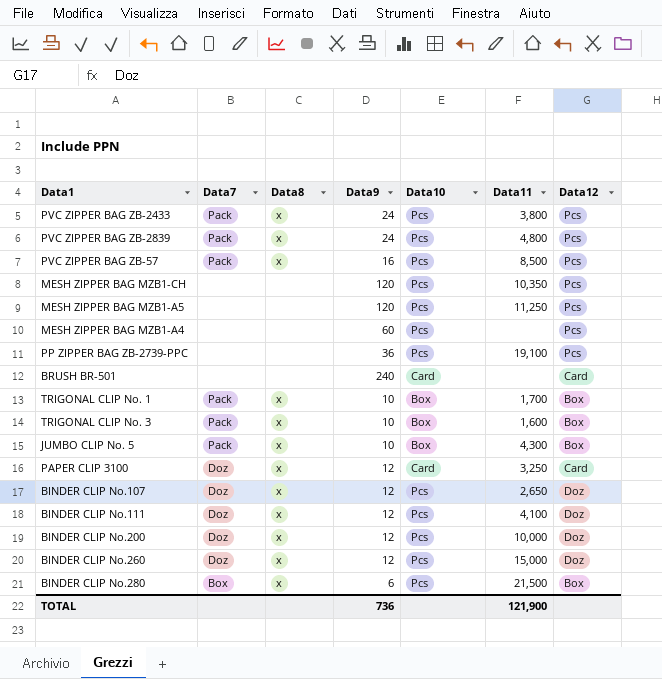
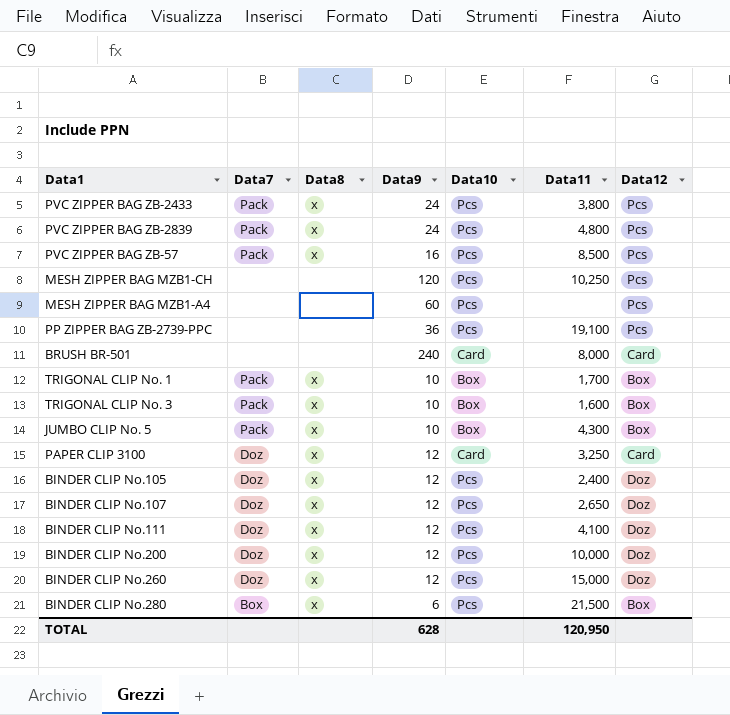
row MESH ZIPPER BAG MZB1-A5: none | none | 120 | Pcs | 11,250 | Pcs -> none
MESH ZIPPER BAG MZB1-CH | Data11: 10,350 -> 10,250
BRUSH BR-501 | Data11: none -> 8,000
row BINDER CLIP No.105: none -> Doz | x | 12 | Pcs | 2,400 | Doz
TOTAL | Data9: 736 -> 628
TOTAL | Data11: 121,900 -> 120,950

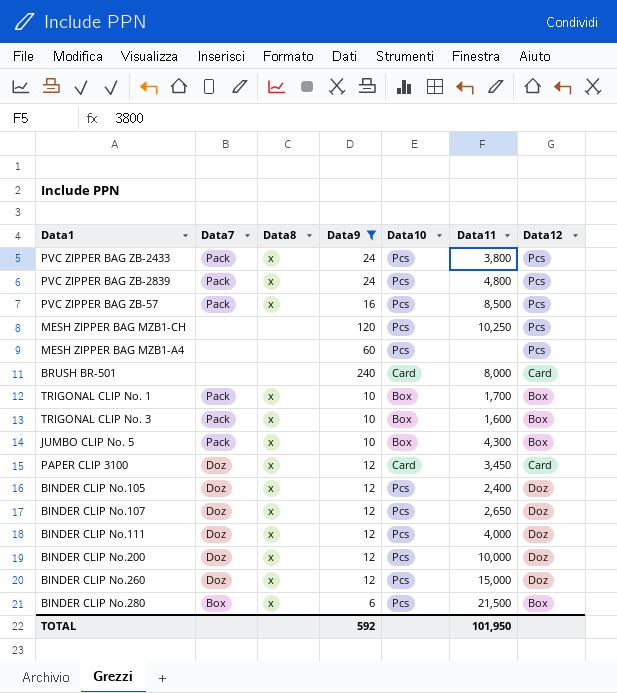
filter: none -> Data9 != 36
PAPER CLIP 3100 | Data11: 3,250 -> 3,450
BINDER CLIP No.111 | Data11: 4,100 -> 4,000
TOTAL | Data9: 628 -> 592
TOTAL | Data11: 120,950 -> 101,950

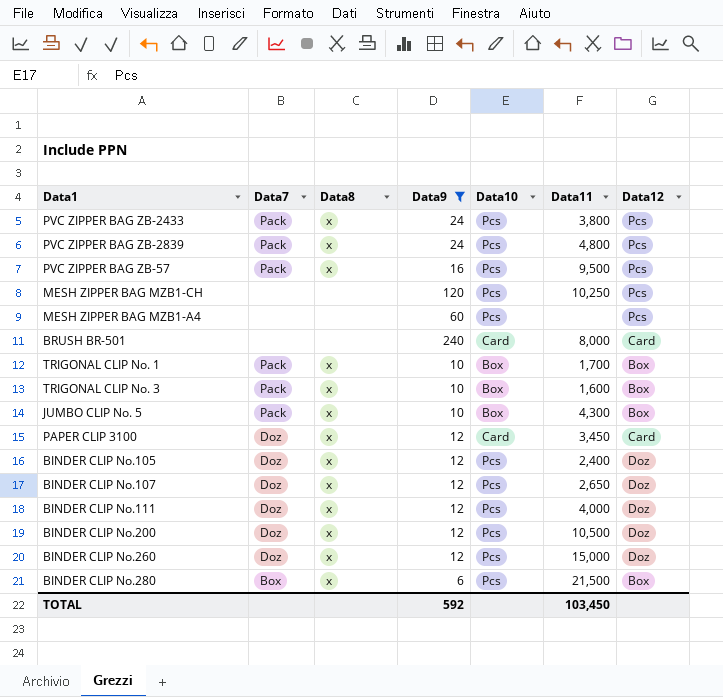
PVC ZIPPER BAG ZB-57 | Data11: 8,500 -> 9,500
BINDER CLIP No.200 | Data11: 10,000 -> 10,500
TOTAL | Data11: 101,950 -> 103,450

